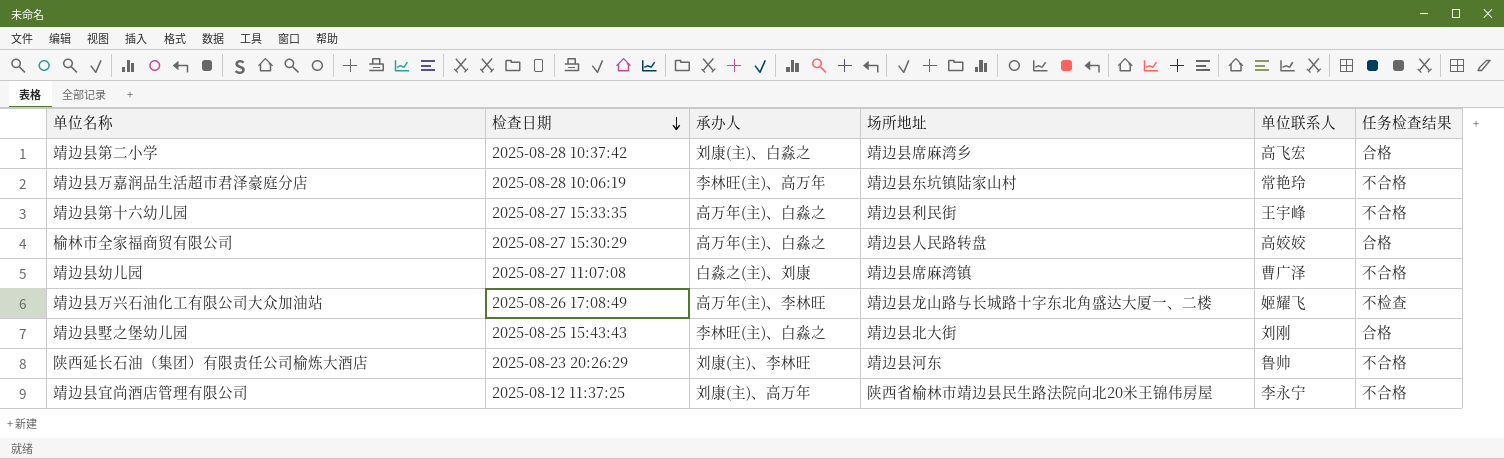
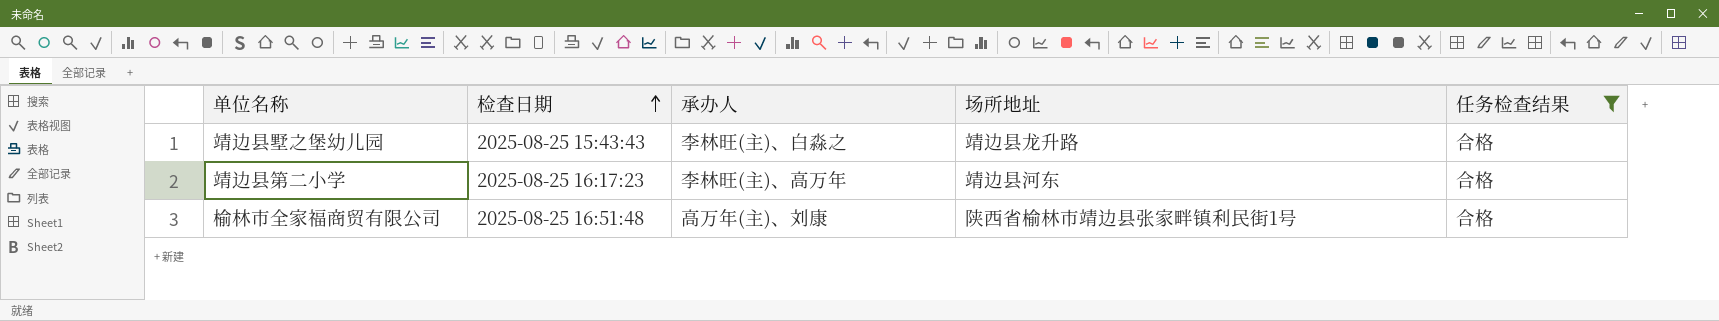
filter: none -> 任务检查结果 = 合格
row order: 检查日期 descending -> 检查日期 ascending
column 单位联系人 | position: 5 -> none
靖边县墅之堡幼儿园 | 场所地址: 靖边县北大街 -> 靖边县龙升路
靖边县第二小学 | 检查日期: 2025-08-28 10:37:42 -> 2025-08-25 16:17:23
靖边县第二小学 | 承办人: 刘康(主)、白淼之 -> 李林旺(主)、高万年
靖边县第二小学 | 场所地址: 靖边县席麻湾乡 -> 靖边县河东
榆林市全家福商贸有限公司 | 检查日期: 2025-08-27 15:30:29 -> 2025-08-25 16:51:48
榆林市全家福商贸有限公司 | 承办人: 高万年(主)、白淼之 -> 高万年(主)、刘康
榆林市全家福商贸有限公司 | 场所地址: 靖边县人民路转盘 -> 陕西省榆林市靖边县张家畔镇利民街1号

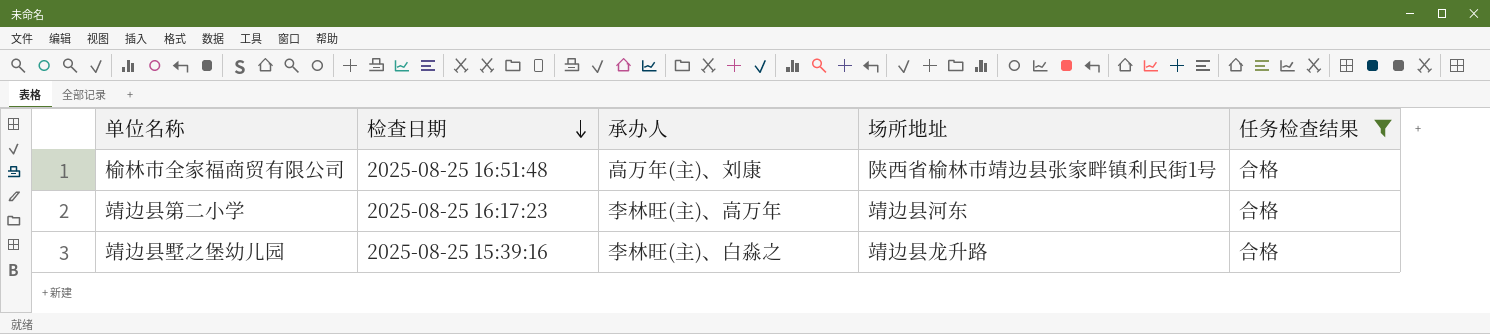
row order: 检查日期 ascending -> 检查日期 descending
靖边县墅之堡幼儿园 | 检查日期: 2025-08-25 15:43:43 -> 2025-08-25 15:39:16

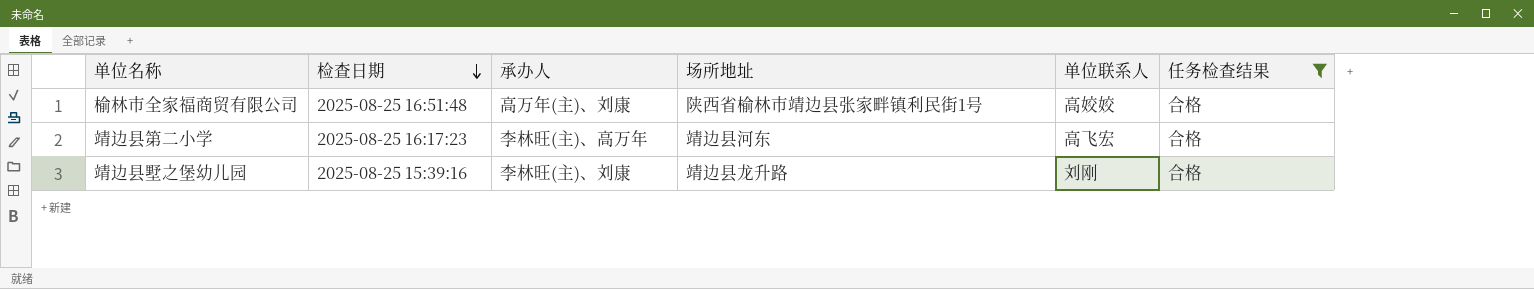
column 单位联系人 | position: none -> 5
靖边县墅之堡幼儿园 | 承办人: 李林旺(主)、白淼之 -> 李林旺(主)、刘康

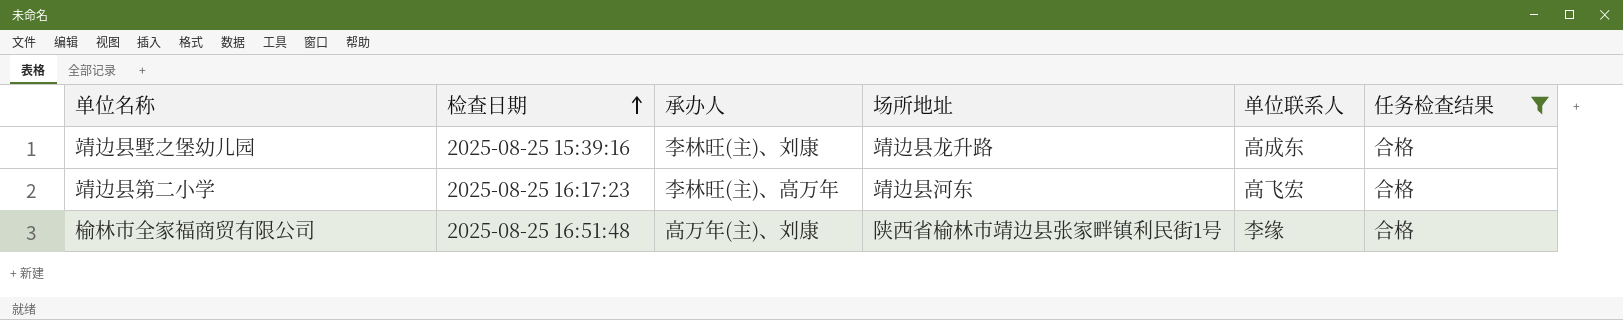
row order: 检查日期 descending -> 检查日期 ascending
靖边县墅之堡幼儿园 | 单位联系人: 刘刚 -> 高成东
榆林市全家福商贸有限公司 | 单位联系人: 高姣姣 -> 李缘

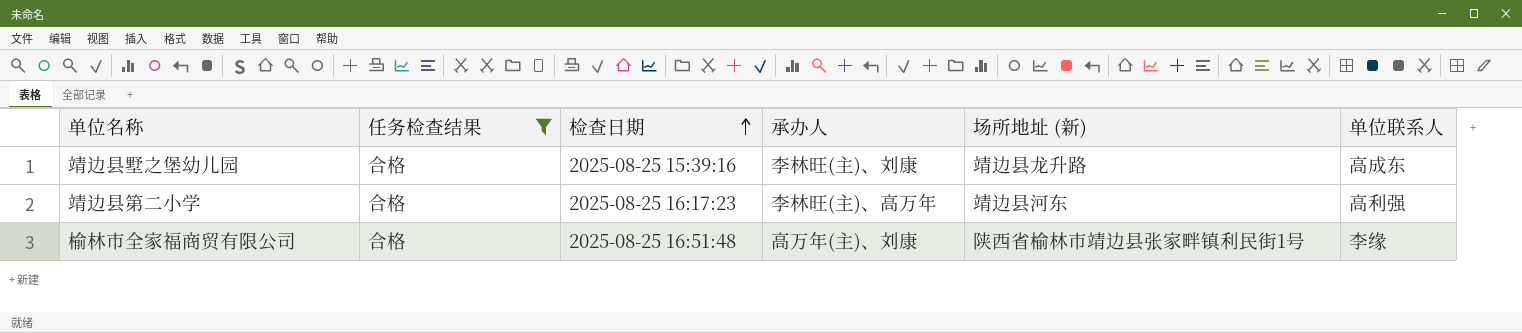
column 任务检查结果 | position: 6 -> 2
column name: 场所地址 -> 场所地址 (新)
靖边县第二小学 | 单位联系人: 高飞宏 -> 高利强

